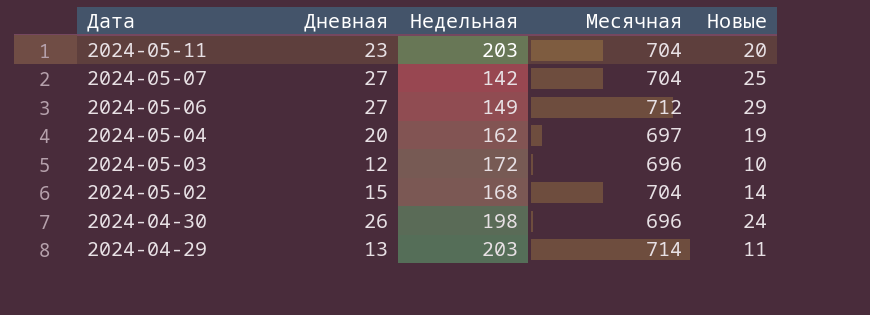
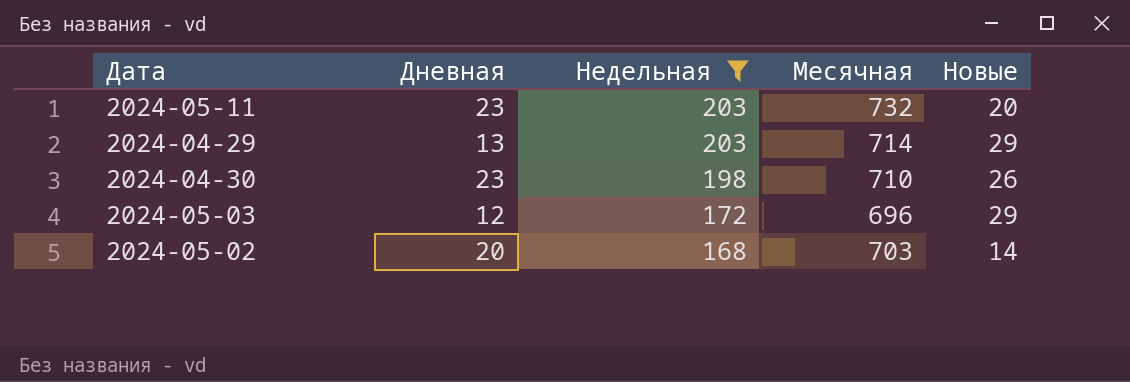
filter: none -> Недельная >= 168
row order: Дата descending -> Недельная descending
2024-05-11 | Месячная: 704 -> 732
2024-04-29 | Новые: 11 -> 29
2024-04-30 | Дневная: 26 -> 23
2024-04-30 | Месячная: 696 -> 710
2024-04-30 | Новые: 24 -> 26
2024-05-03 | Новые: 10 -> 29
2024-05-02 | Дневная: 15 -> 20
2024-05-02 | Месячная: 704 -> 703

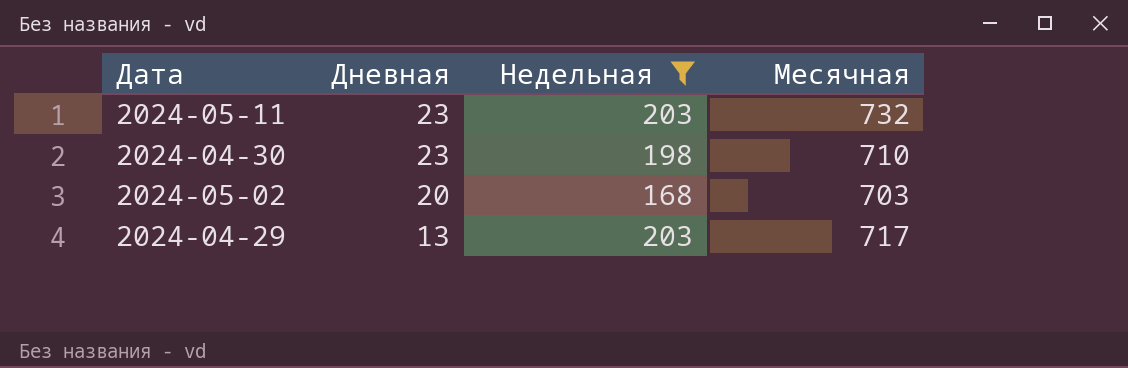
row order: Недельная descending -> Дневная descending
column Новые | position: 5 -> none
row 2024-05-03: 12 | 172 | 696 | 29 -> none
2024-04-29 | Месячная: 714 -> 717

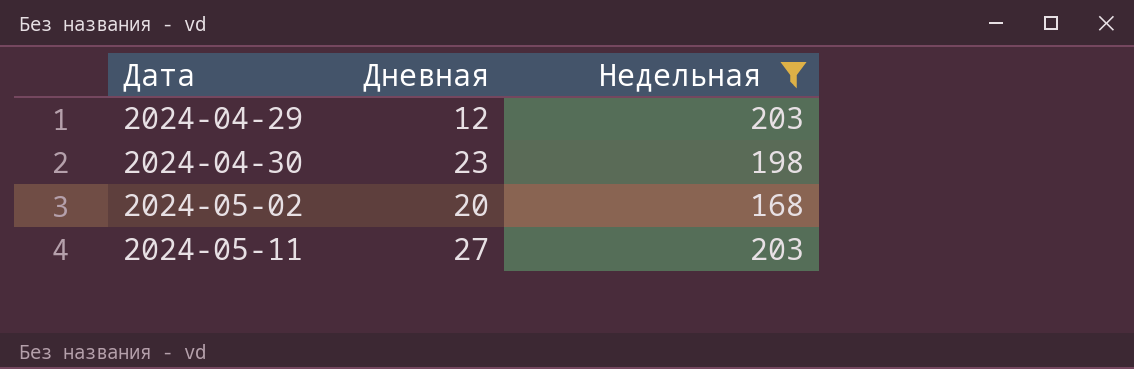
row order: Дневная descending -> Дата ascending
column Месячная | position: 4 -> none
2024-04-29 | Дневная: 13 -> 12
2024-05-11 | Дневная: 23 -> 27

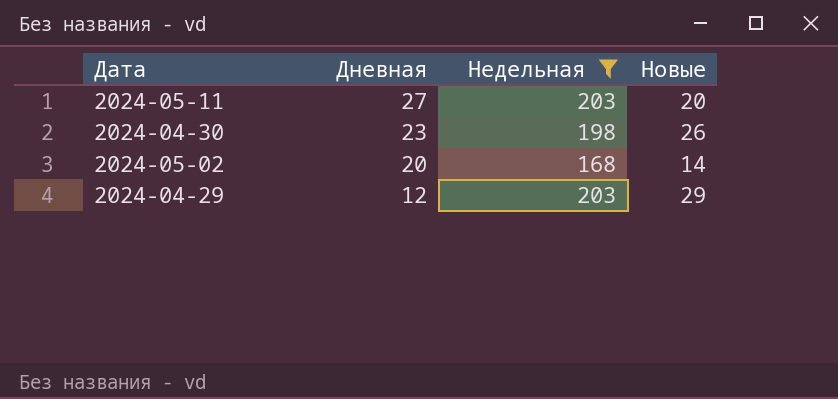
row order: Дата ascending -> Дневная descending
column Новые | position: none -> 4

